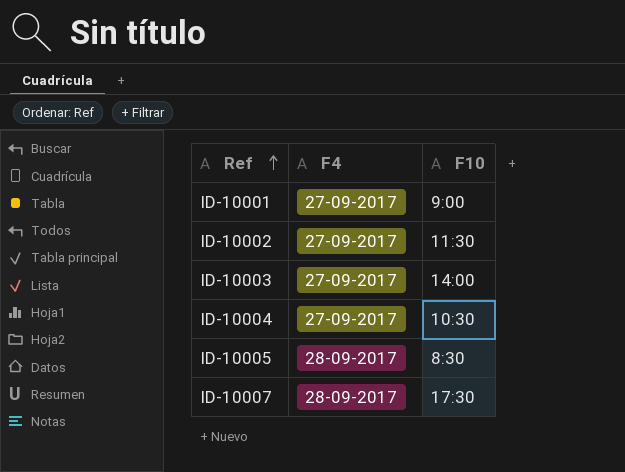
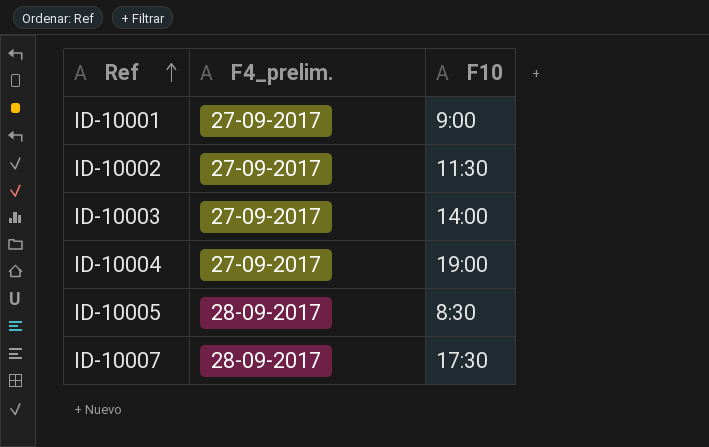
column name: F4 -> F4_prelim.
ID-10004 | F10: 10:30 -> 19:00

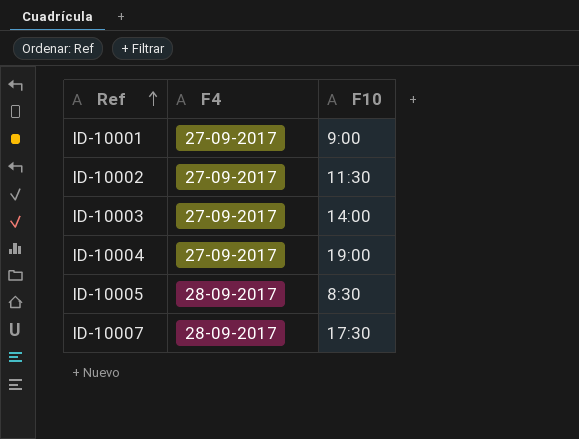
column name: F4_prelim. -> F4

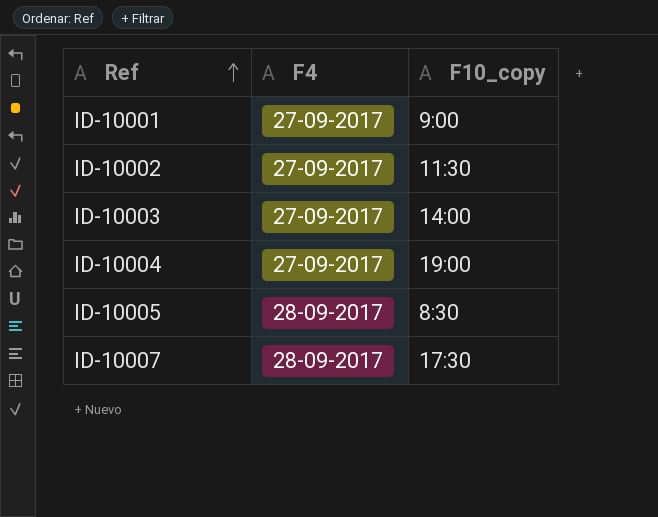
column name: F10 -> F10_copy

